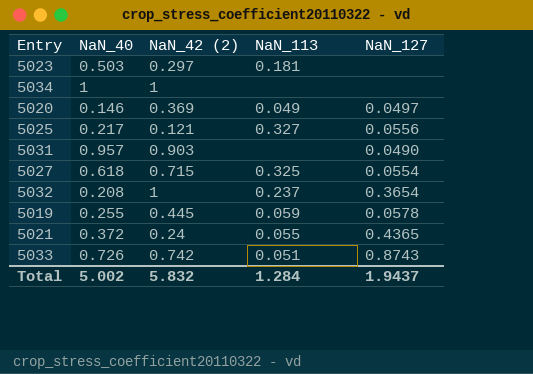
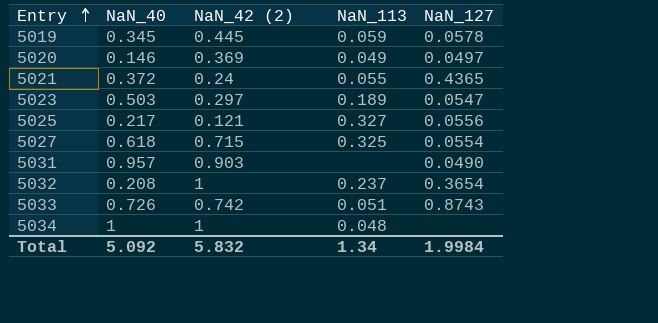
row order: none -> Entry ascending
5019 | NaN_40: 0.255 -> 0.345
5023 | NaN_113: 0.181 -> 0.189
5023 | NaN_127: none -> 0.0547
5034 | NaN_113: none -> 0.048
Total | NaN_40: 5.002 -> 5.092
Total | NaN_113: 1.284 -> 1.34
Total | NaN_127: 1.9437 -> 1.9984

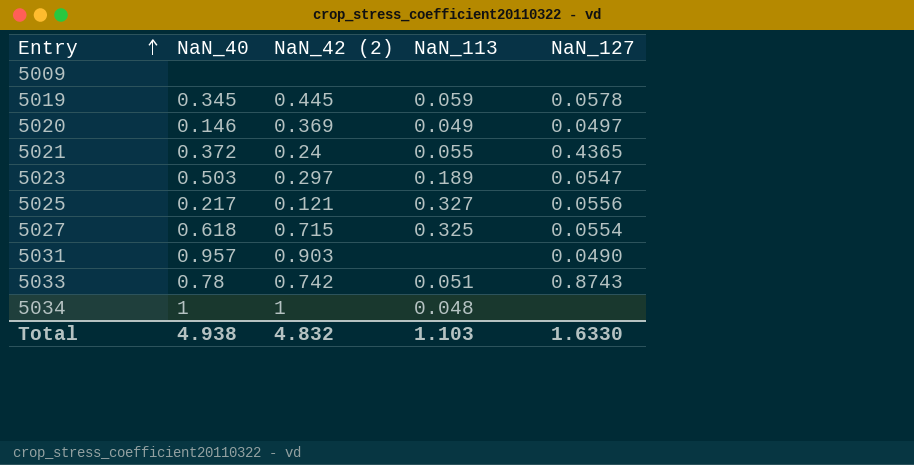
row 5032: 0.208 | 1 | 0.237 | 0.3654 -> none
row 5009: none -> none | none | none | none
5033 | NaN_40: 0.726 -> 0.78
Total | NaN_40: 5.092 -> 4.938
Total | NaN_42 (2): 5.832 -> 4.832
Total | NaN_113: 1.34 -> 1.103
Total | NaN_127: 1.9984 -> 1.6330

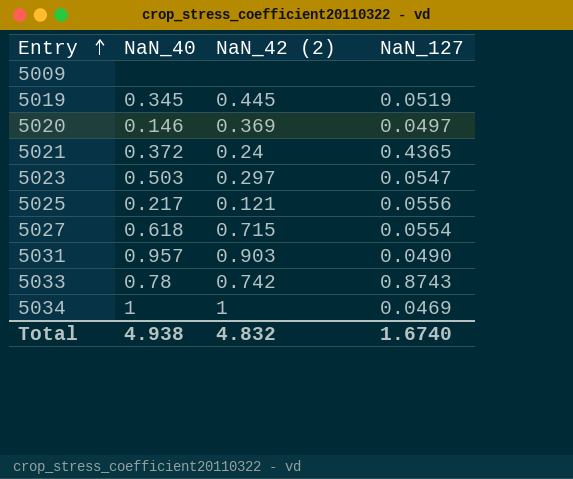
column NaN_113 | position: 4 -> none
5019 | NaN_127: 0.0578 -> 0.0519
5034 | NaN_127: none -> 0.0469
Total | NaN_127: 1.6330 -> 1.6740

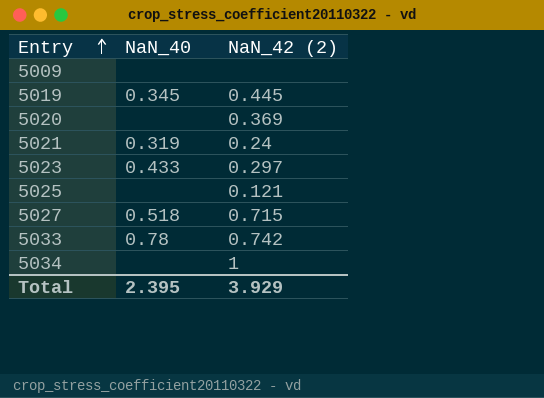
column NaN_127 | position: 4 -> none
row 5031: 0.957 | 0.903 | 0.0490 -> none
5020 | NaN_40: 0.146 -> none
5021 | NaN_40: 0.372 -> 0.319
5023 | NaN_40: 0.503 -> 0.433
5025 | NaN_40: 0.217 -> none
5027 | NaN_40: 0.618 -> 0.518
5034 | NaN_40: 1 -> none
Total | NaN_40: 4.938 -> 2.395
Total | NaN_42 (2): 4.832 -> 3.929

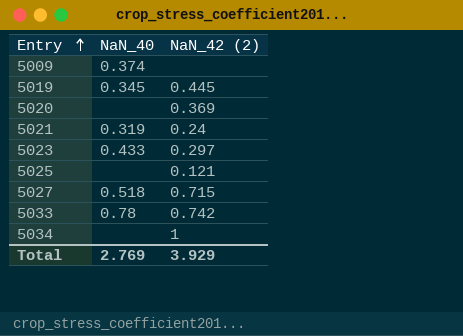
5009 | NaN_40: none -> 0.374
Total | NaN_40: 2.395 -> 2.769

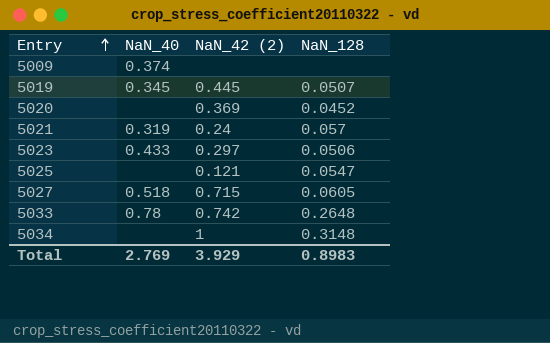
column NaN_128 | position: none -> 4

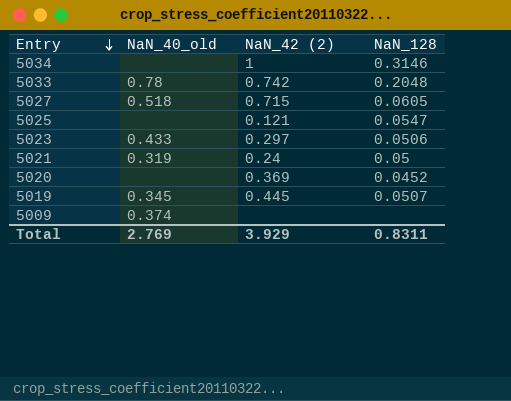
row order: Entry ascending -> Entry descending
column name: NaN_40 -> NaN_40_old
5034 | NaN_128: 0.3148 -> 0.3146
5033 | NaN_128: 0.2648 -> 0.2048
5021 | NaN_128: 0.057 -> 0.05
Total | NaN_128: 0.8983 -> 0.8311

